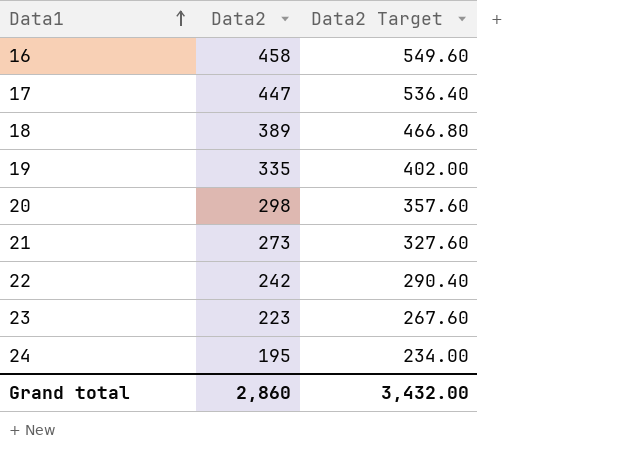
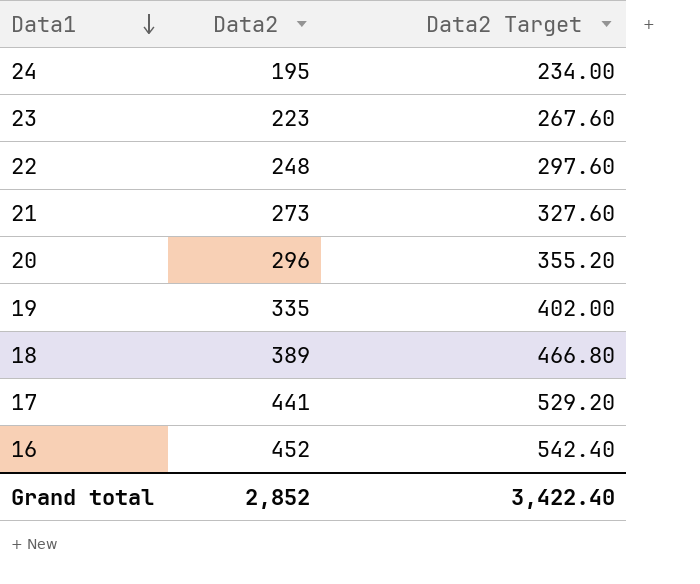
row order: Data1 ascending -> Data1 descending
22 | Data2: 242 -> 248
22 | Data2 Target: 290.40 -> 297.60
20 | Data2: 298 -> 296
20 | Data2 Target: 357.60 -> 355.20
17 | Data2: 447 -> 441
17 | Data2 Target: 536.40 -> 529.20
16 | Data2: 458 -> 452
16 | Data2 Target: 549.60 -> 542.40
Grand total | Data2: 2,860 -> 2,852
Grand total | Data2 Target: 3,432.00 -> 3,422.40

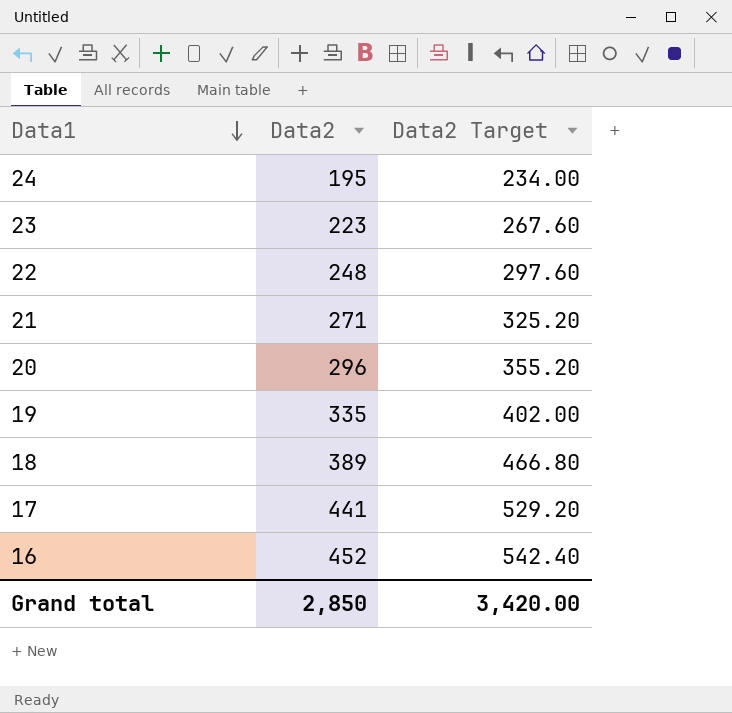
21 | Data2: 273 -> 271
21 | Data2 Target: 327.60 -> 325.20
Grand total | Data2: 2,852 -> 2,850
Grand total | Data2 Target: 3,422.40 -> 3,420.00

